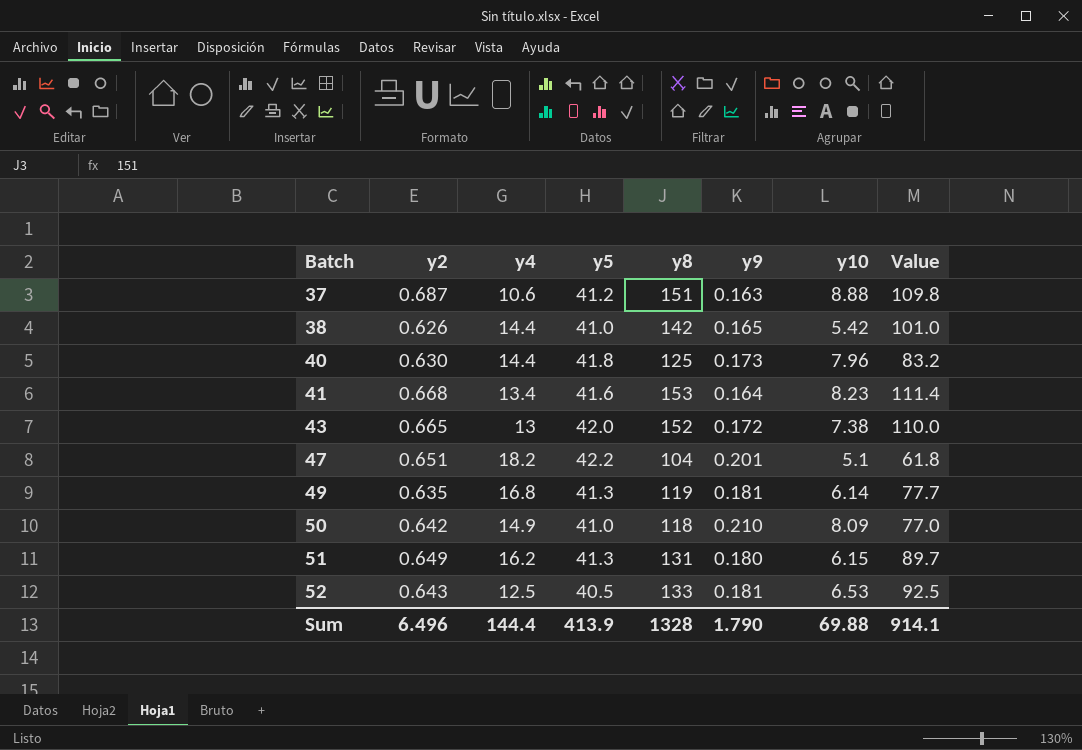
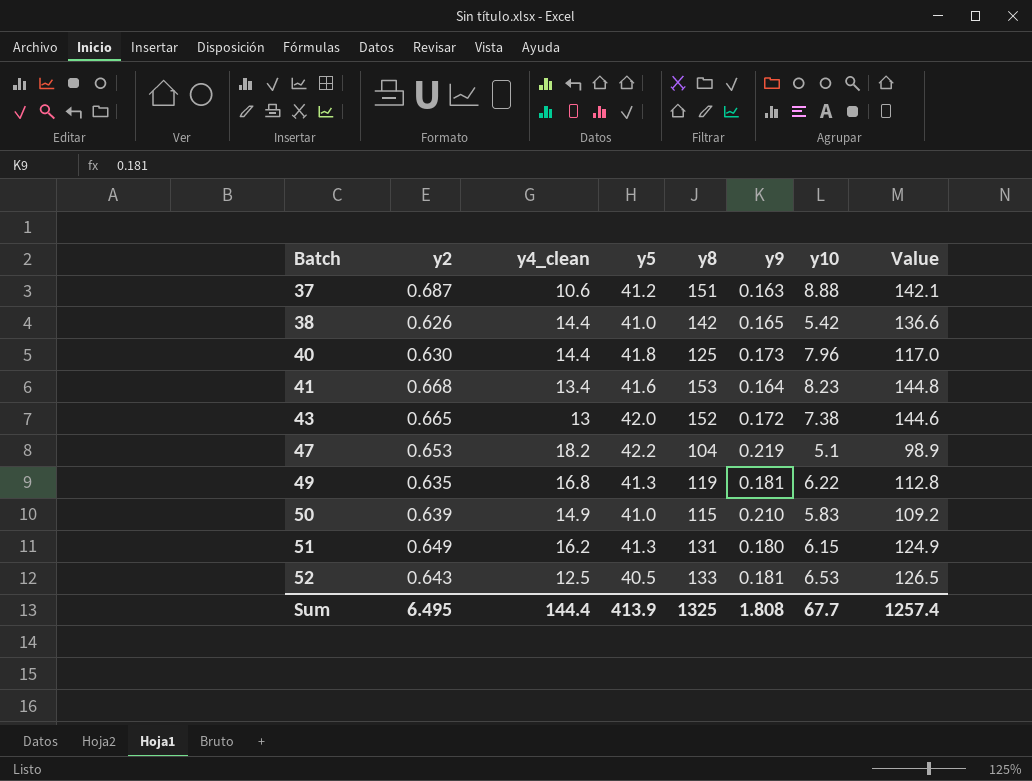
column name: у4 -> у4_clean
column Value | formula: [у8] - [у5] -> [у8] - [у10]
47 | у2: 0.651 -> 0.653
47 | у9: 0.201 -> 0.219
49 | у10: 6.14 -> 6.22
50 | у2: 0.642 -> 0.639
50 | у8: 118 -> 115
50 | у10: 8.09 -> 5.83
Sum | у2: 6.496 -> 6.495
Sum | у8: 1328 -> 1325
Sum | у9: 1.790 -> 1.808
Sum | у10: 69.88 -> 67.7
Sum | Value: 914.1 -> 1257.4

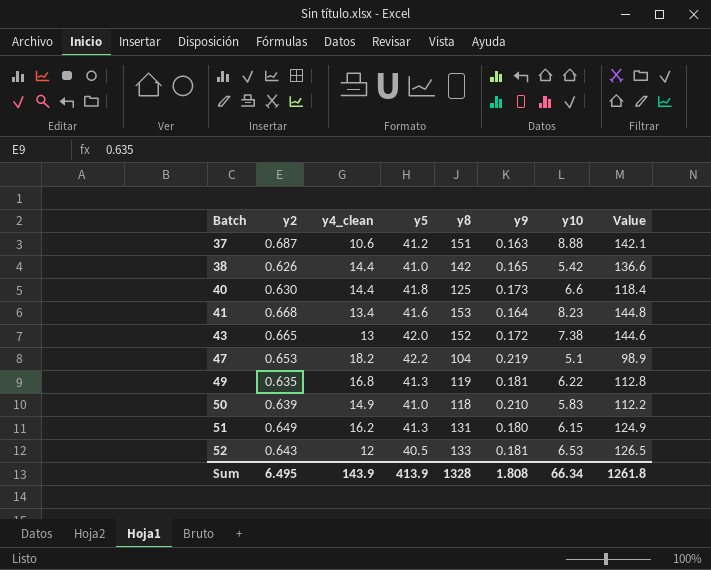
40 | у10: 7.96 -> 6.6
40 | Value: 117.0 -> 118.4
50 | у8: 115 -> 118
50 | Value: 109.2 -> 112.2
52 | у4_clean: 12.5 -> 12
Sum | у4_clean: 144.4 -> 143.9
Sum | у8: 1325 -> 1328
Sum | у10: 67.7 -> 66.34
Sum | Value: 1257.4 -> 1261.8

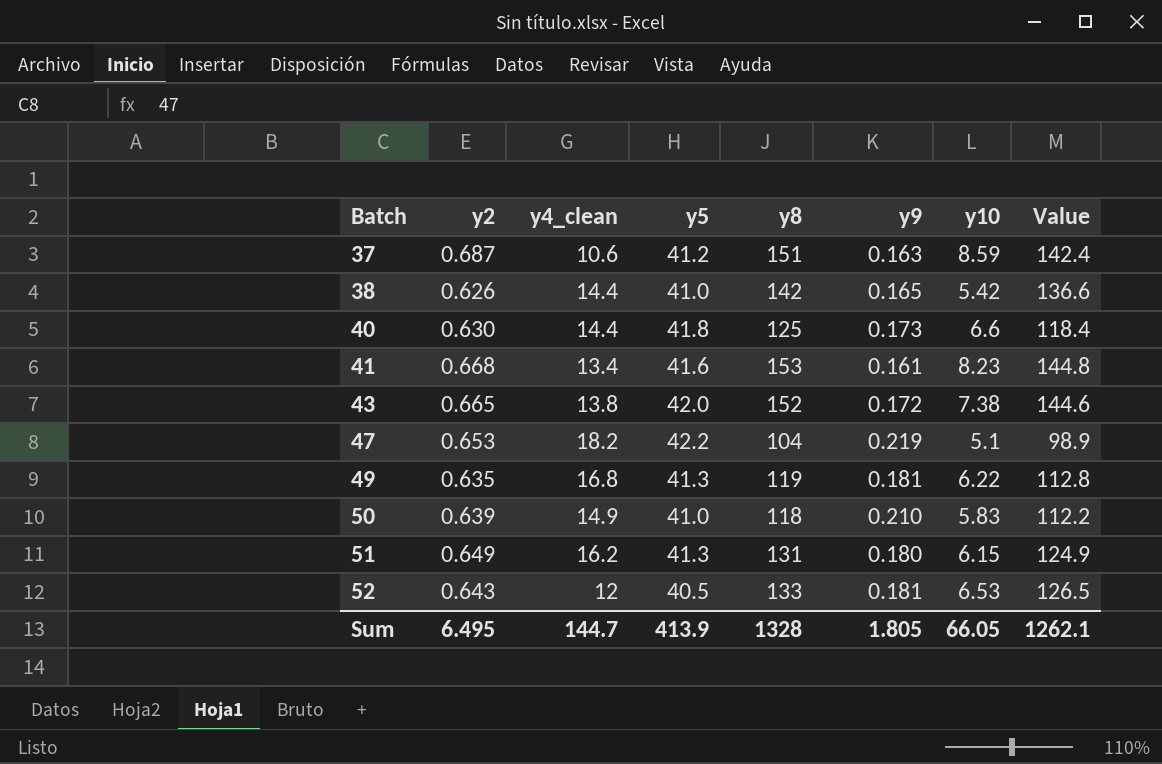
37 | у10: 8.88 -> 8.59
37 | Value: 142.1 -> 142.4
41 | у9: 0.164 -> 0.161
43 | у4_clean: 13 -> 13.8
Sum | у4_clean: 143.9 -> 144.7
Sum | у9: 1.808 -> 1.805
Sum | у10: 66.34 -> 66.05
Sum | Value: 1261.8 -> 1262.1

